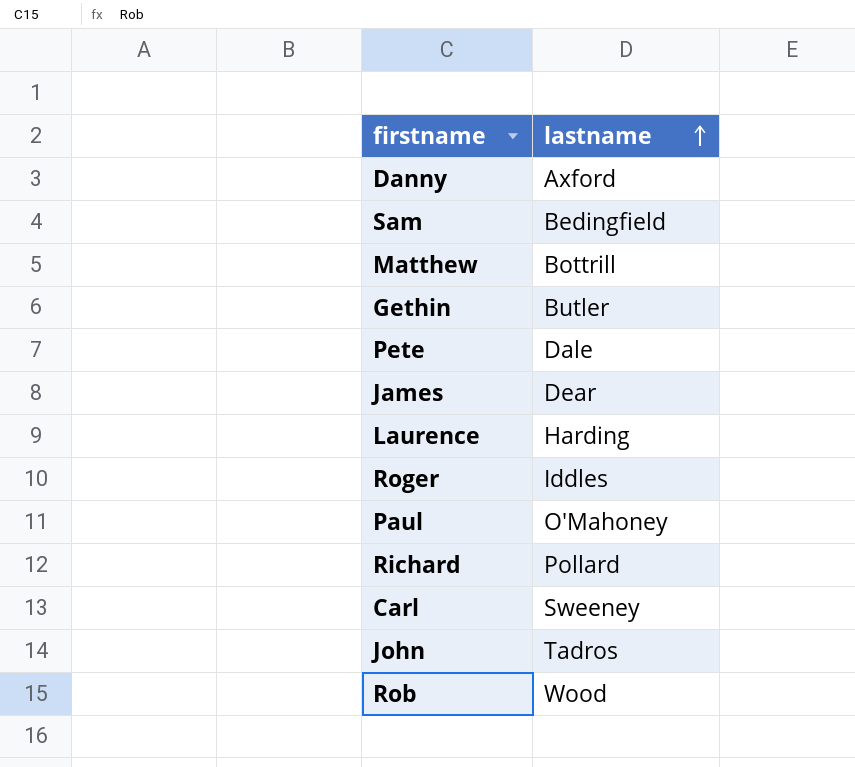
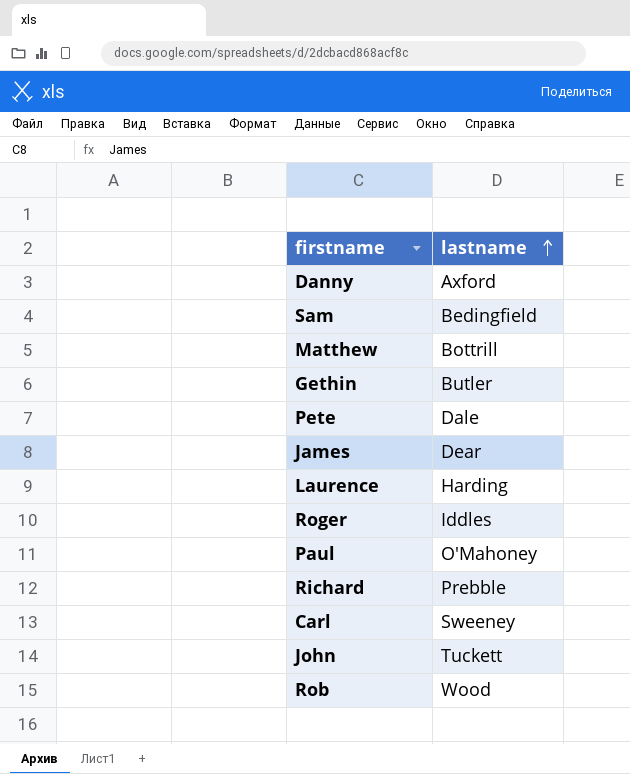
Richard | lastname: Pollard -> Prebble
John | lastname: Tadros -> Tuckett

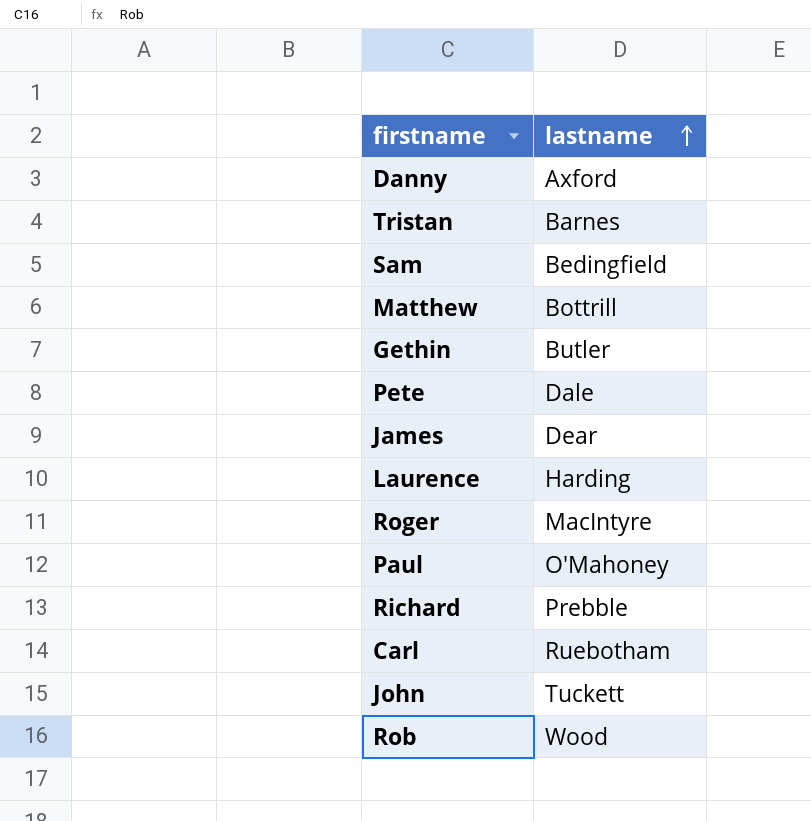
row Tristan: none -> Barnes
Roger | lastname: Iddles -> MacIntyre
Carl | lastname: Sweeney -> Ruebotham

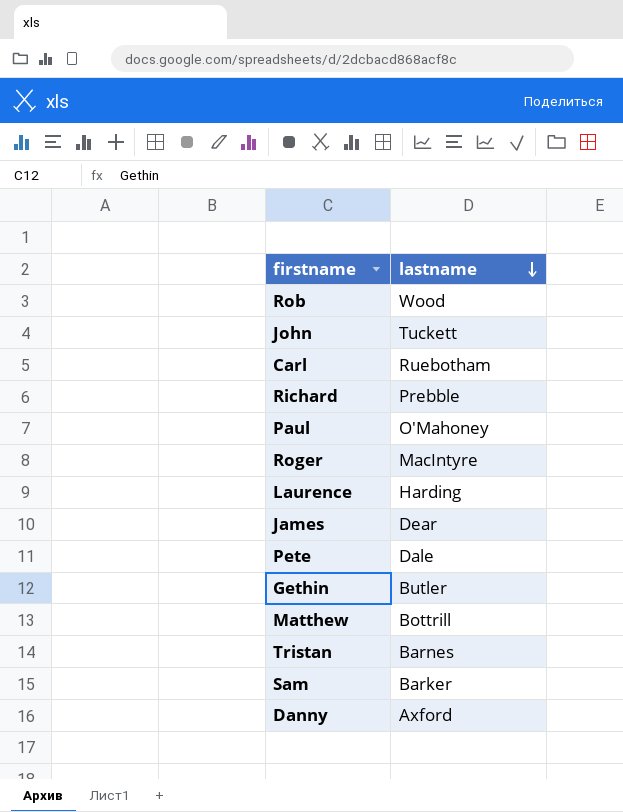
row order: lastname ascending -> lastname descending
Sam | lastname: Bedingfield -> Barker

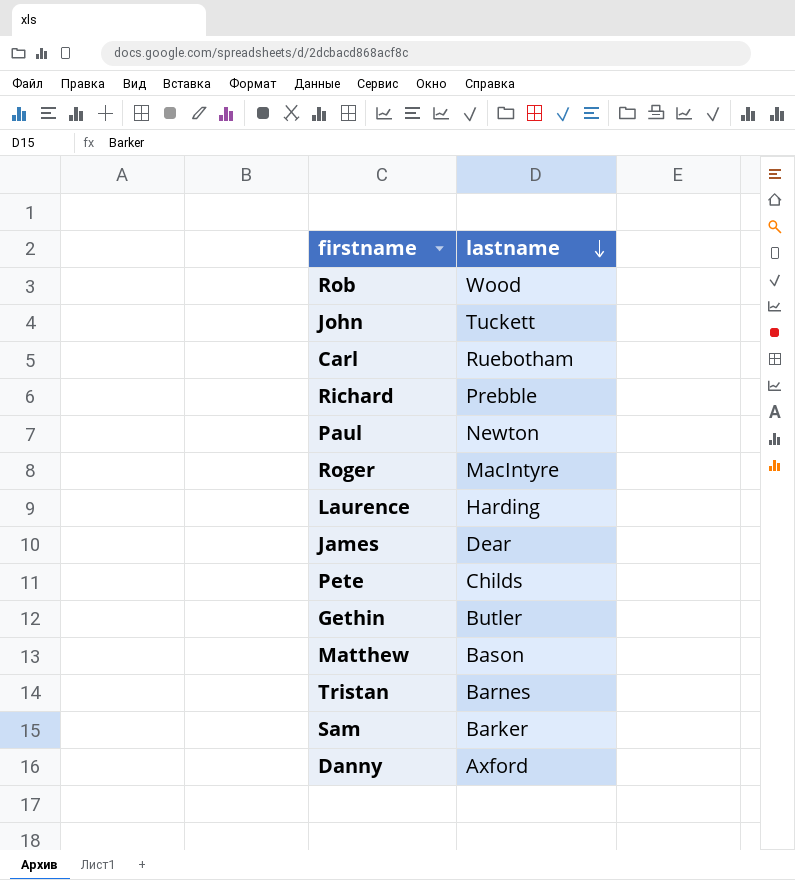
Paul | lastname: O'Mahoney -> Newton
Pete | lastname: Dale -> Childs
Matthew | lastname: Bottrill -> Bason

